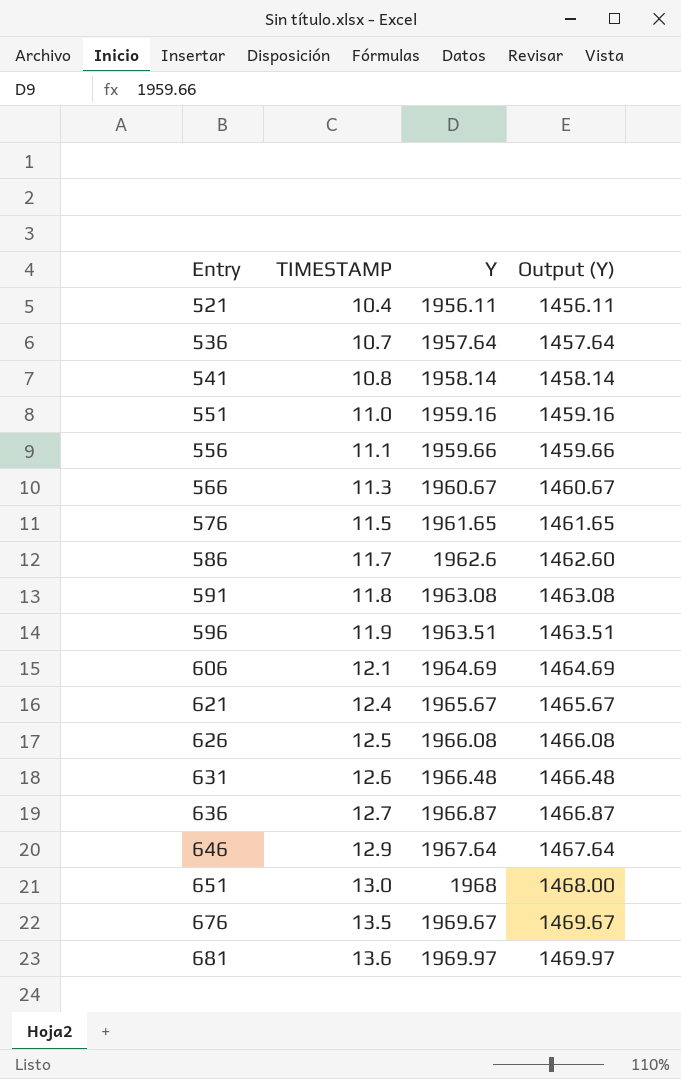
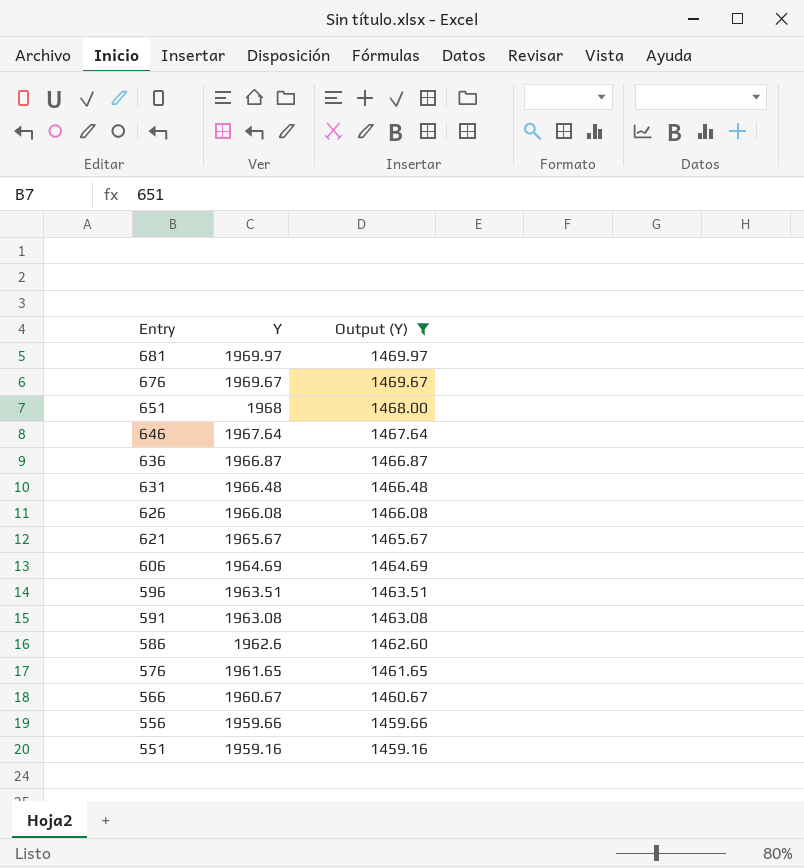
filter: none -> Output (Y) >= 1459.16
row order: Entry ascending -> Entry descending
column TIMESTAMP | position: 2 -> none

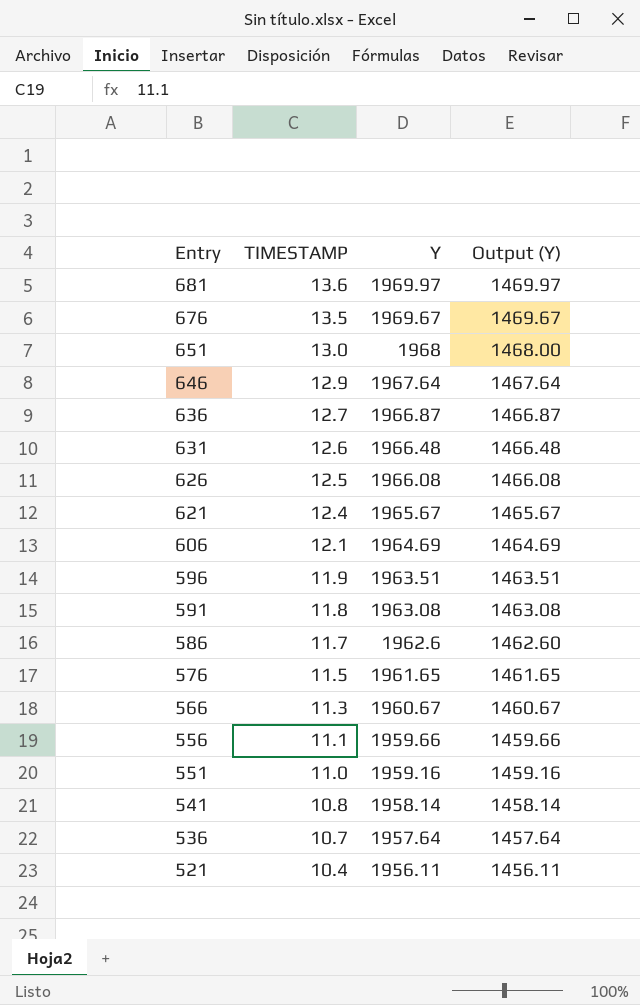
filter: Output (Y) >= 1459.16 -> none
column TIMESTAMP | position: none -> 2

